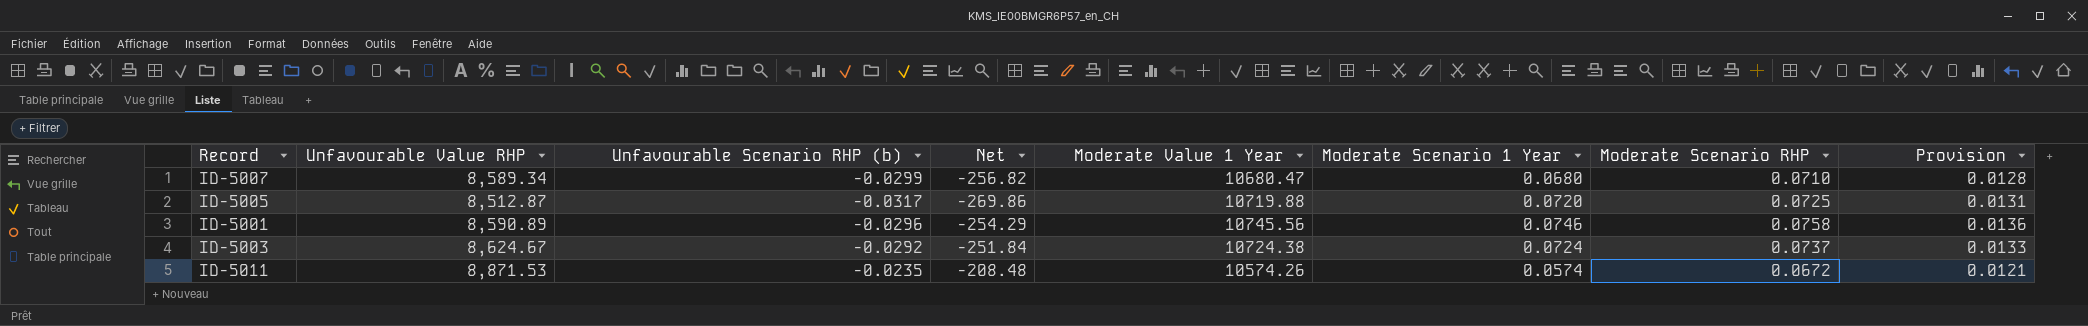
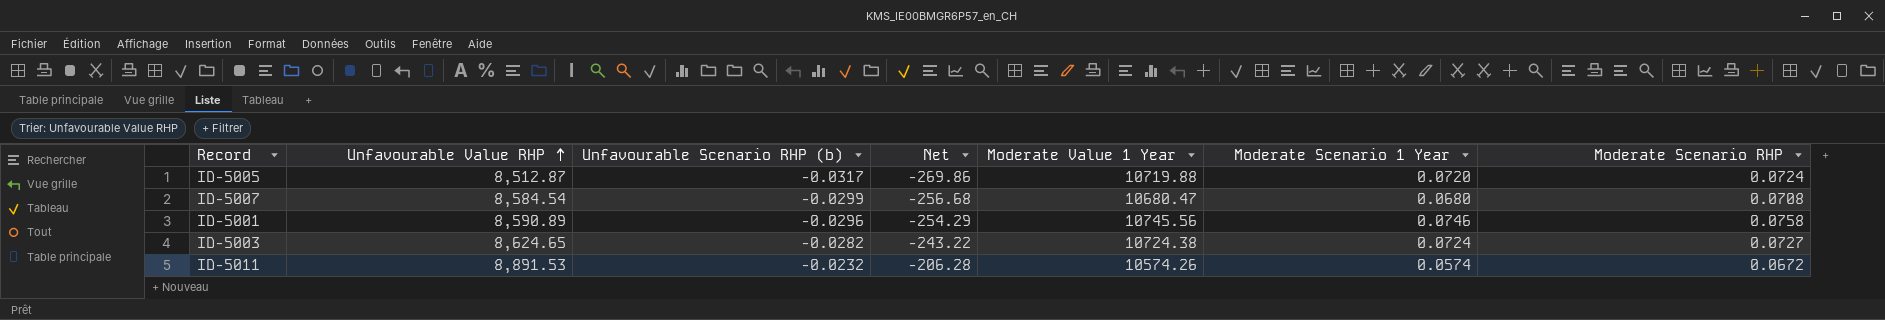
row order: none -> Unfavourable Value RHP ascending
column Provision | formula: [Moderate Scenario RHP] * 0.18 -> none
ID-5005 | Moderate Scenario RHP: 0.0725 -> 0.0724
ID-5007 | Unfavourable Value RHP: 8,589.34 -> 8,584.54
ID-5007 | Net: -256.82 -> -256.68
ID-5007 | Moderate Scenario RHP: 0.0710 -> 0.0708
ID-5003 | Unfavourable Value RHP: 8,624.67 -> 8,624.65
ID-5003 | Unfavourable Scenario RHP (b): -0.0292 -> -0.0282
ID-5003 | Net: -251.84 -> -243.22
ID-5003 | Moderate Scenario RHP: 0.0737 -> 0.0727
ID-5011 | Unfavourable Value RHP: 8,871.53 -> 8,891.53
ID-5011 | Unfavourable Scenario RHP (b): -0.0235 -> -0.0232
ID-5011 | Net: -208.48 -> -206.28

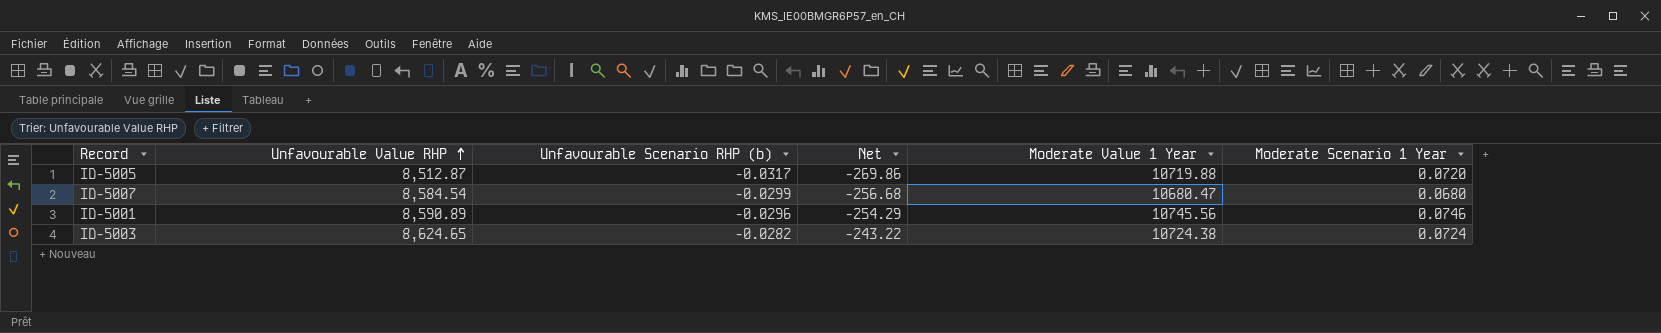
column Moderate Scenario RHP | position: 7 -> none
row ID-5011: 8,891.53 | -0.0232 | -206.28 | 10574.26 | 0.0574 | 0.0672 -> none

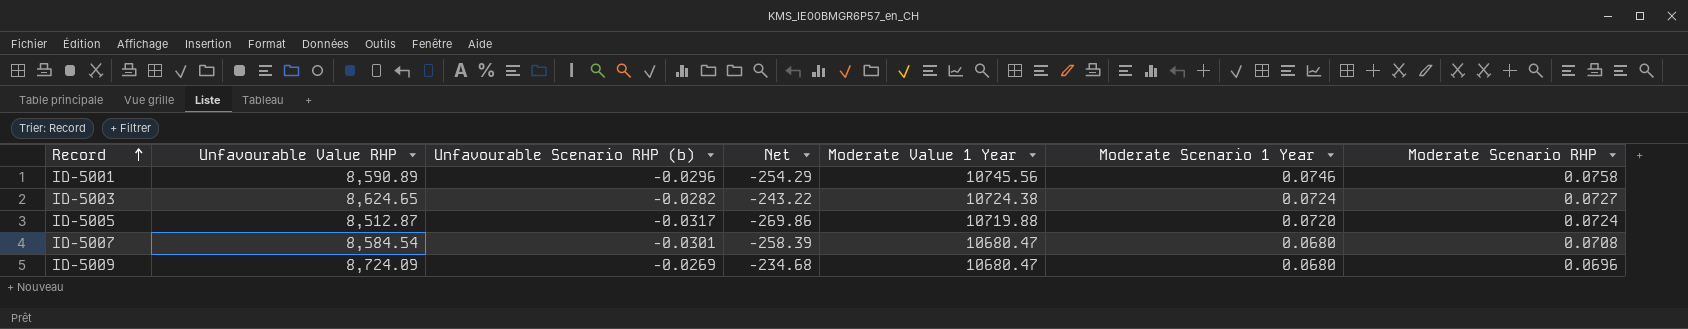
row order: Unfavourable Value RHP ascending -> Record ascending
column Moderate Scenario RHP | position: none -> 7
ID-5007 | Unfavourable Scenario RHP (b): -0.0299 -> -0.0301
ID-5007 | Net: -256.68 -> -258.39
row ID-5009: none -> 8,724.09 | -0.0269 | -234.68 | 10680.47 | 0.0680 | 0.0696

